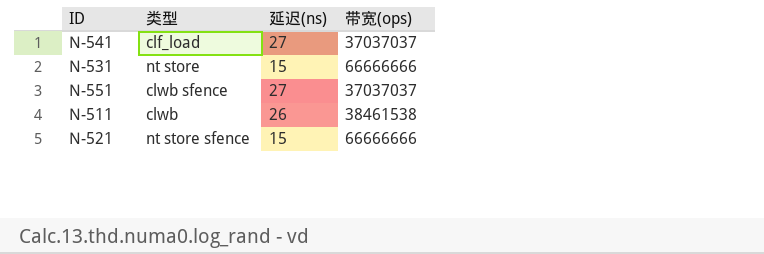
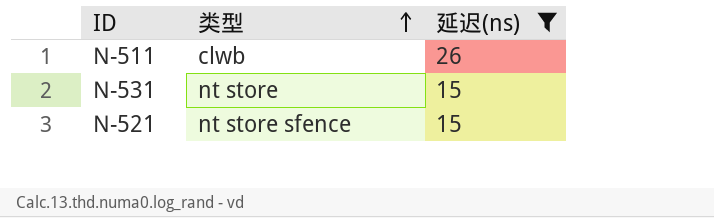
filter: none -> 延迟(ns) != 27
row order: none -> 类型 ascending
column 带宽(ops) | position: 4 -> none

